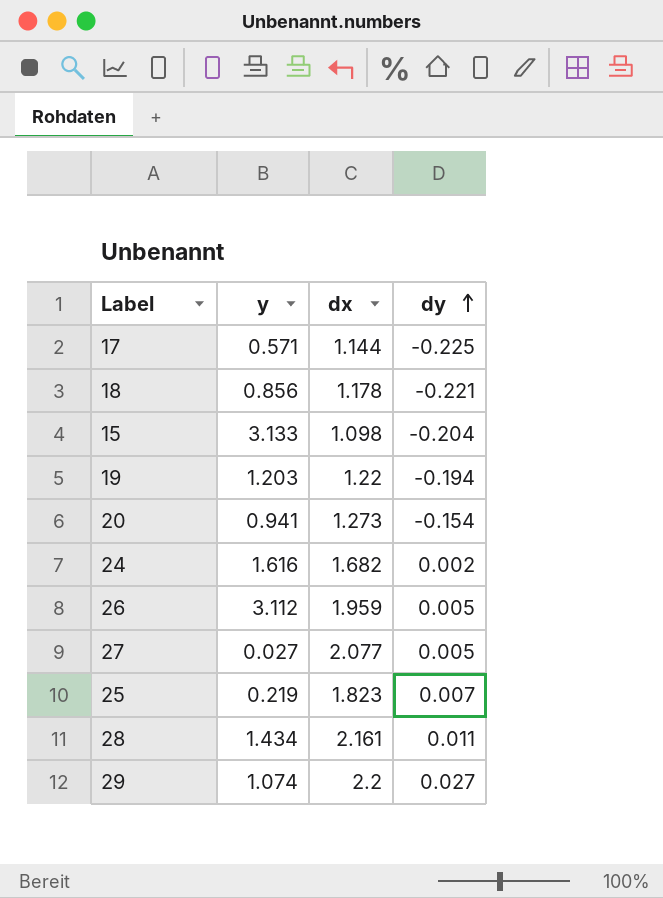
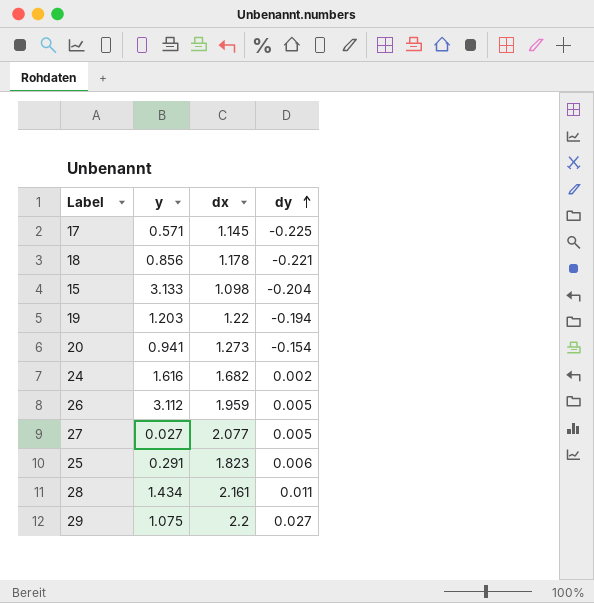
17 | dx: 1.144 -> 1.145
25 | y: 0.219 -> 0.291
25 | dy: 0.007 -> 0.006
29 | y: 1.074 -> 1.075

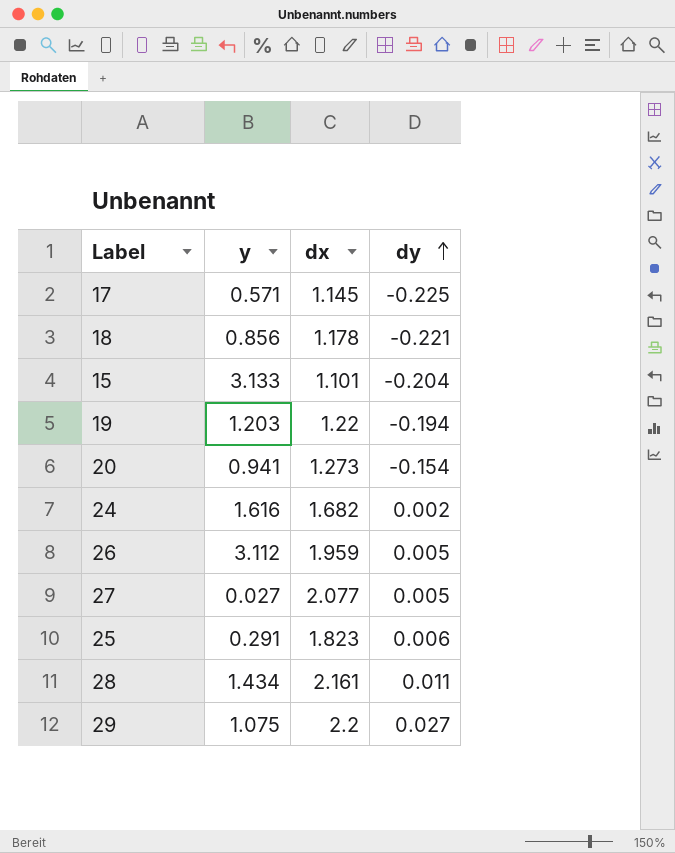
15 | dx: 1.098 -> 1.101

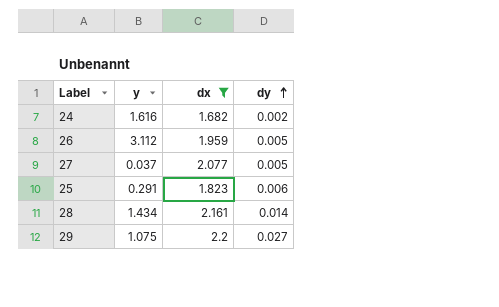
filter: none -> dx >= 1.682
27 | y: 0.027 -> 0.037
28 | dy: 0.011 -> 0.014

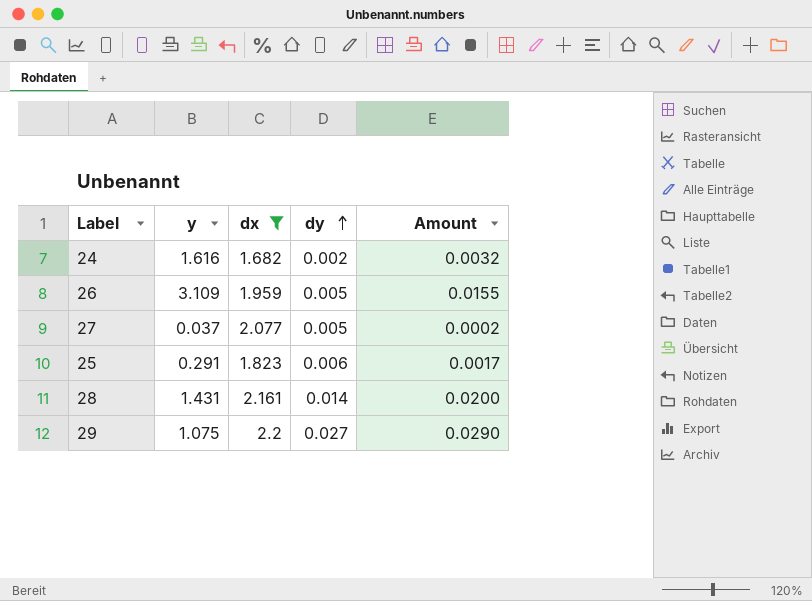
column Amount | formula: none -> [y] * [dy]
26 | y: 3.112 -> 3.109
28 | y: 1.434 -> 1.431

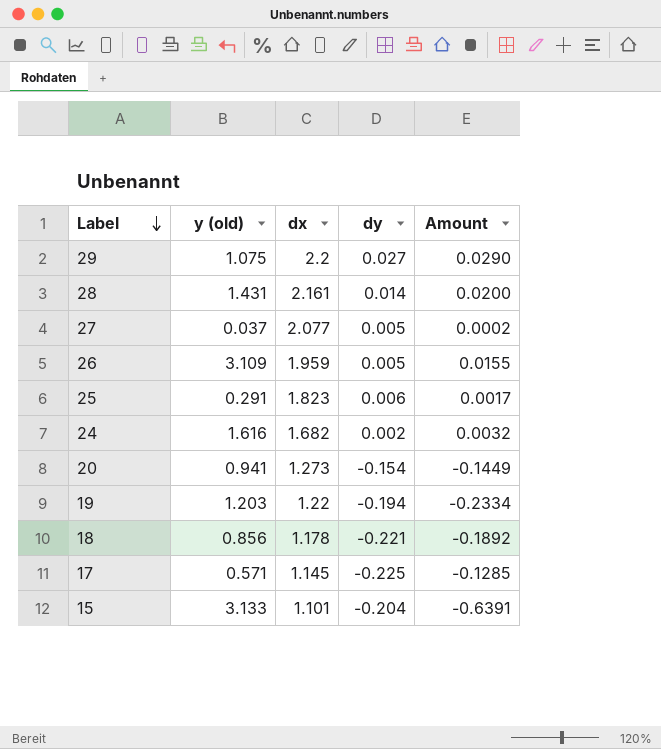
filter: dx >= 1.682 -> none
row order: dy ascending -> Label descending
column name: y -> y (old)

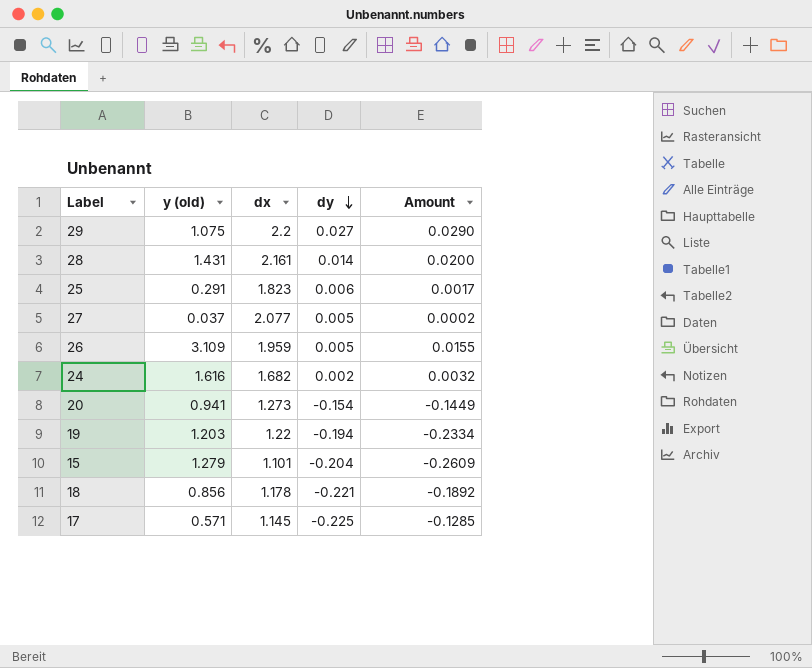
row order: Label descending -> dy descending
15 | y (old): 3.133 -> 1.279
15 | Amount: -0.6391 -> -0.2609

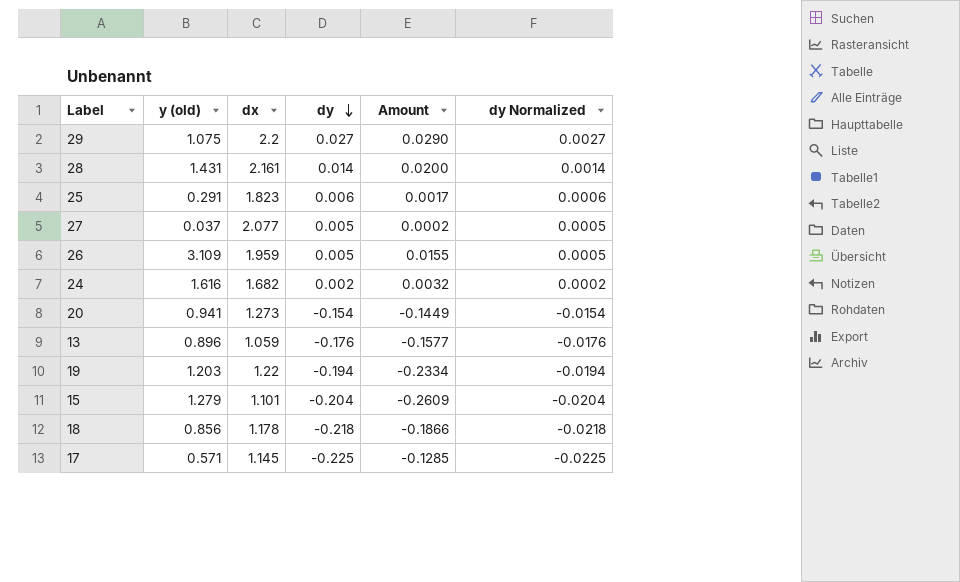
column dy Normalized | formula: none -> [dy] * 0.1
row 13: none -> 0.896 | 1.059 | -0.176 | -0.1577 | -0.0176
18 | dy: -0.221 -> -0.218
18 | Amount: -0.1892 -> -0.1866

